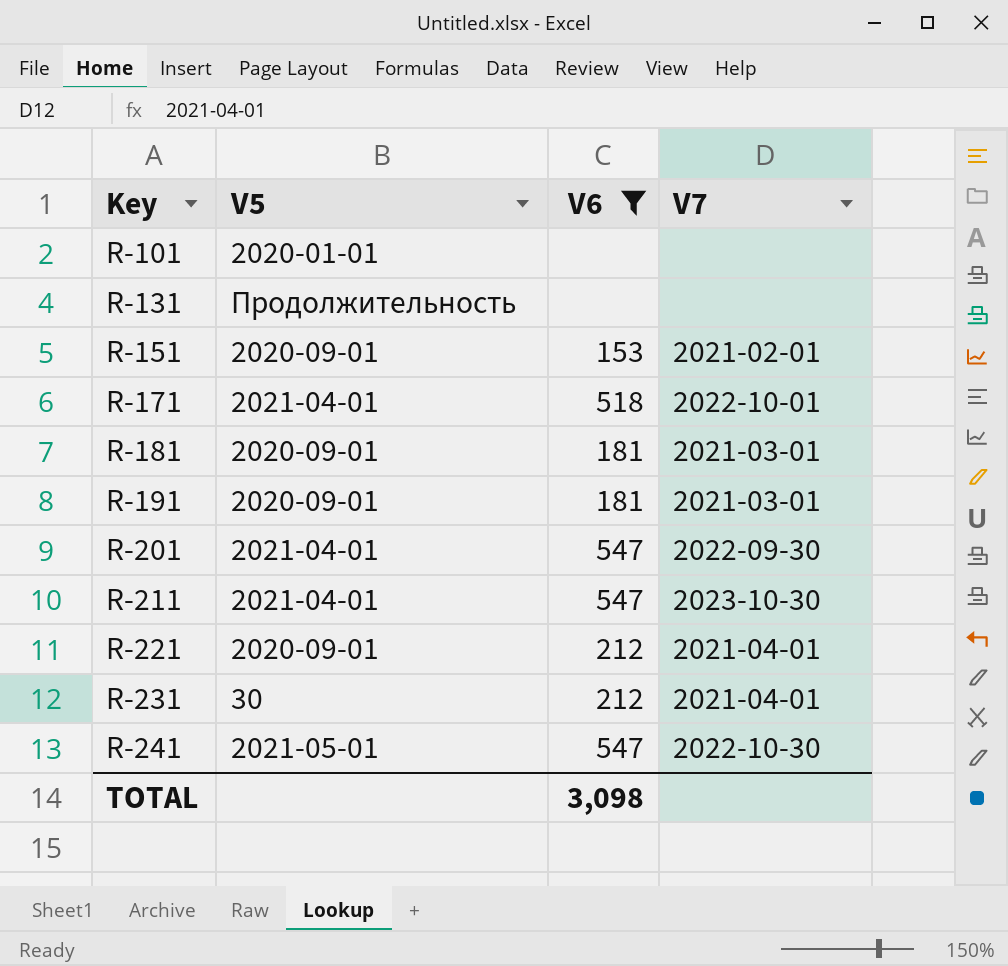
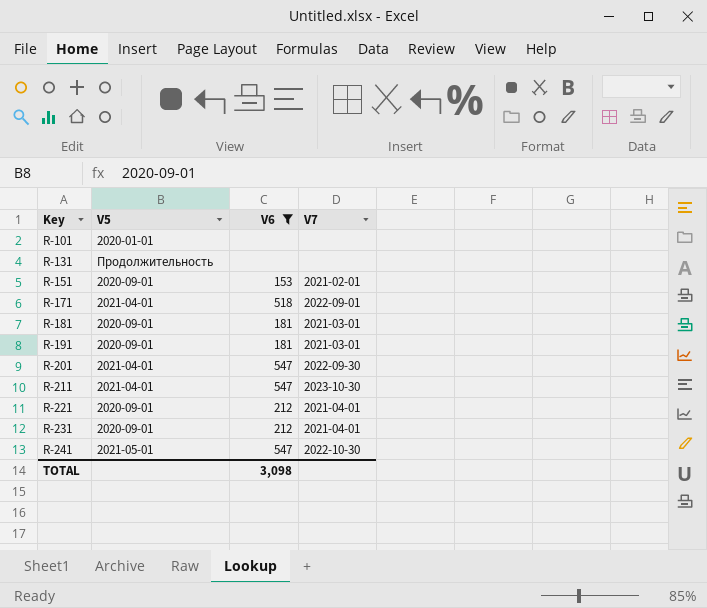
R-171 | V7: 2022-10-01 -> 2022-09-01
R-231 | V5: 30 -> 2020-09-01

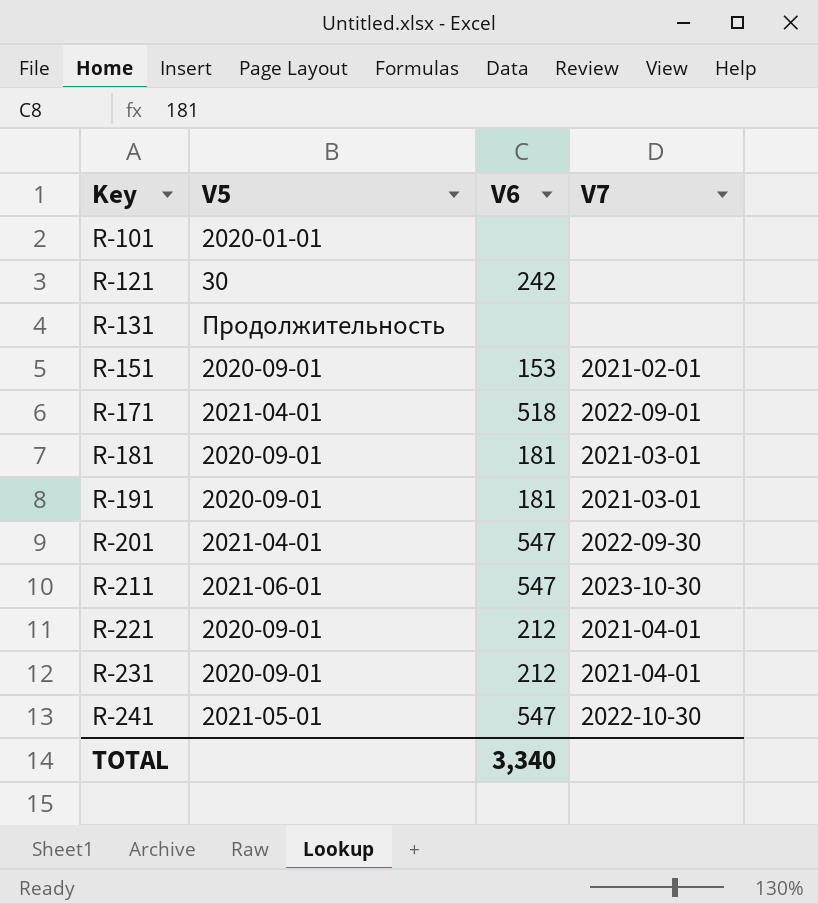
filter: V6 != 242 -> none
R-211 | V5: 2021-04-01 -> 2021-06-01
TOTAL | V6: 3,098 -> 3,340

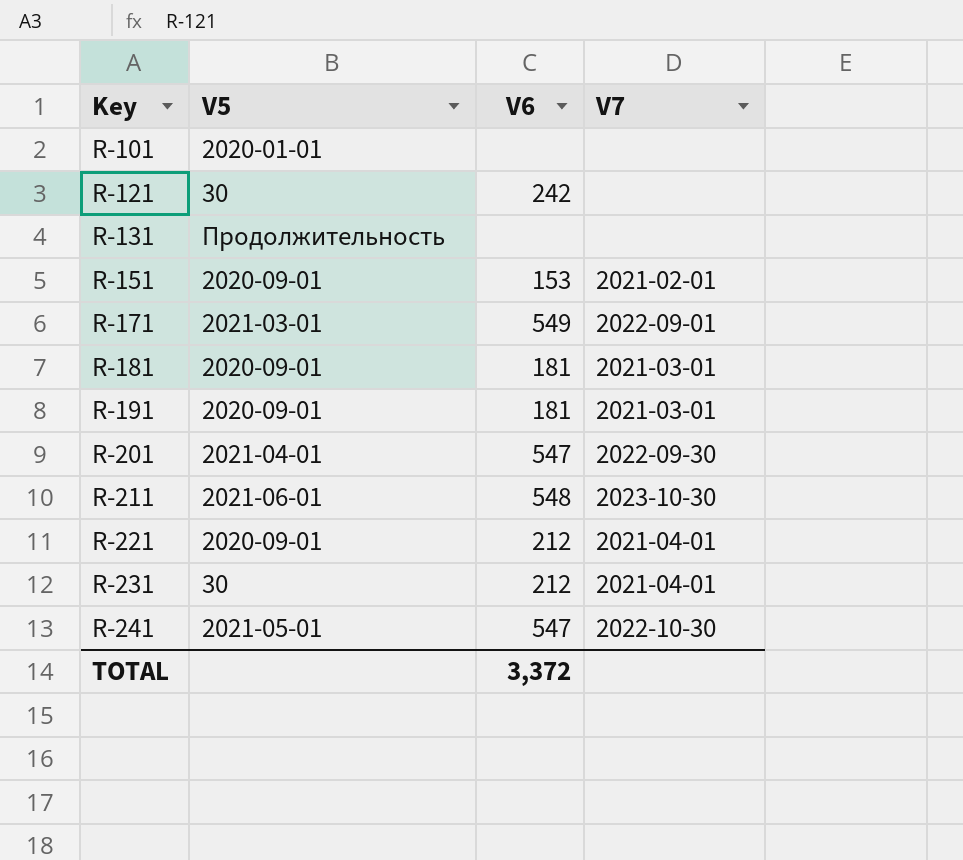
R-171 | V5: 2021-04-01 -> 2021-03-01
R-171 | V6: 518 -> 549
R-211 | V6: 547 -> 548
R-231 | V5: 2020-09-01 -> 30
TOTAL | V6: 3,340 -> 3,372

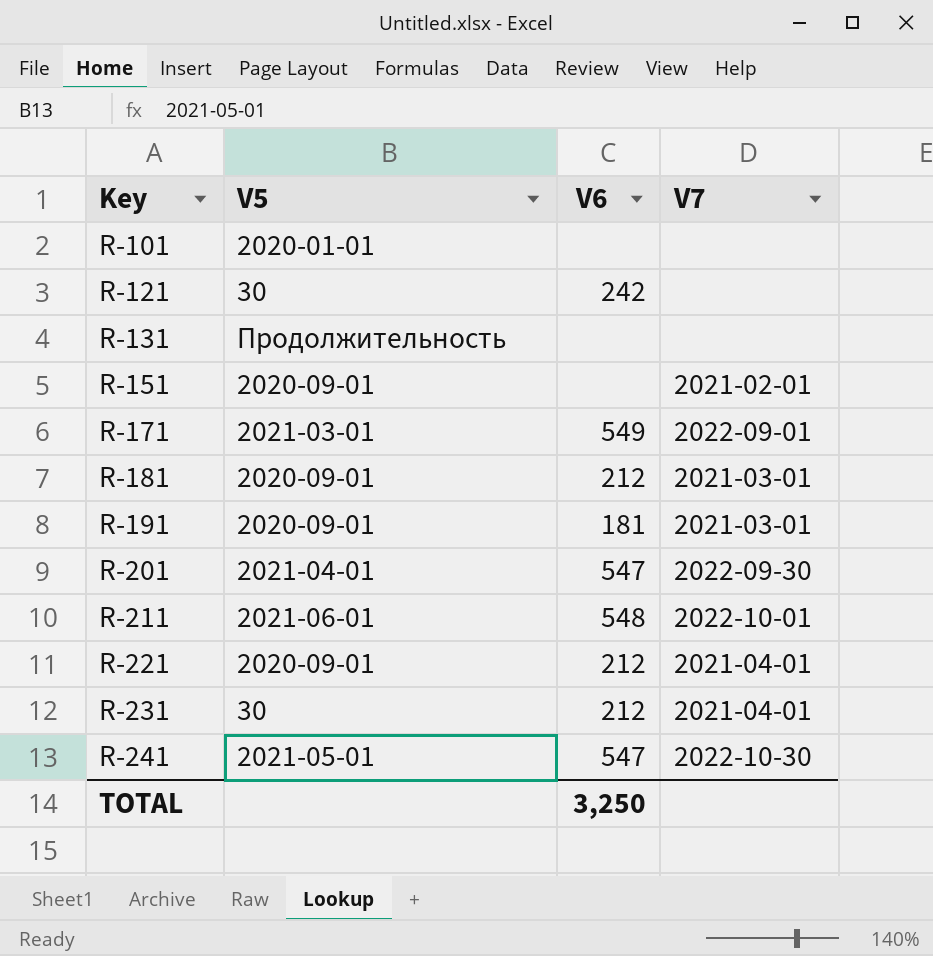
R-151 | V6: 153 -> none
R-181 | V6: 181 -> 212
R-211 | V7: 2023-10-30 -> 2022-10-01
TOTAL | V6: 3,372 -> 3,250

